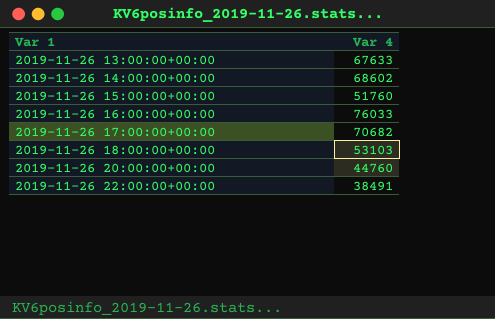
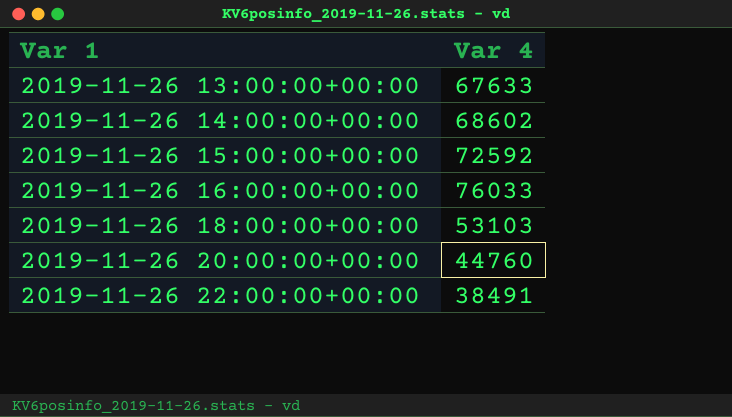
row 2019-11-26 17:00:00+00:00: 70682 -> none
2019-11-26 15:00:00+00:00 | Var 4: 51760 -> 72592

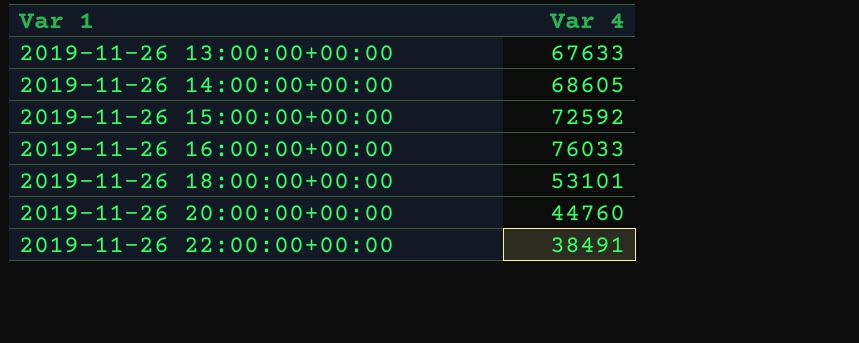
2019-11-26 14:00:00+00:00 | Var 4: 68602 -> 68605
2019-11-26 18:00:00+00:00 | Var 4: 53103 -> 53101

